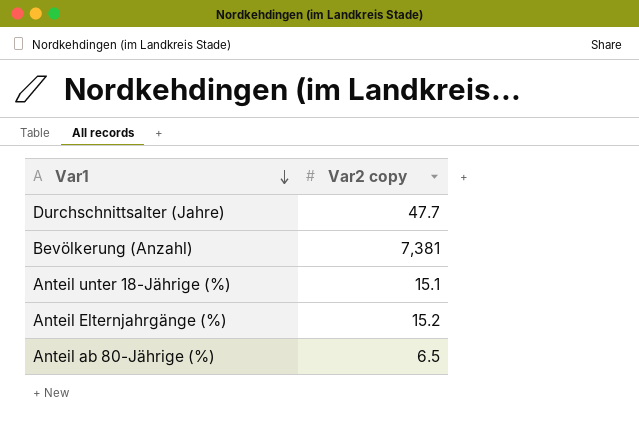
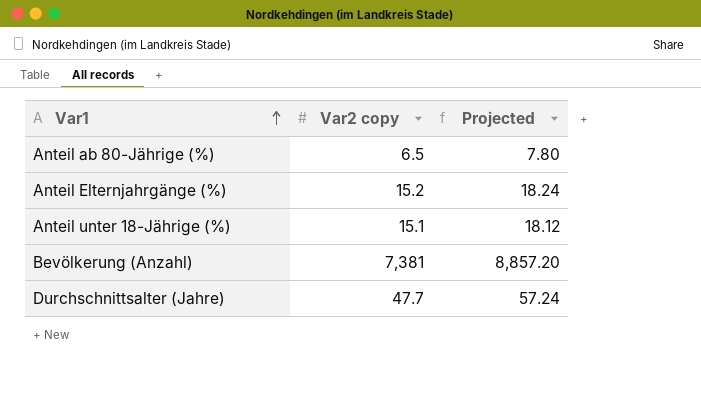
row order: Var1 descending -> Var1 ascending
column Projected | formula: none -> [Var2 copy] * 1.2

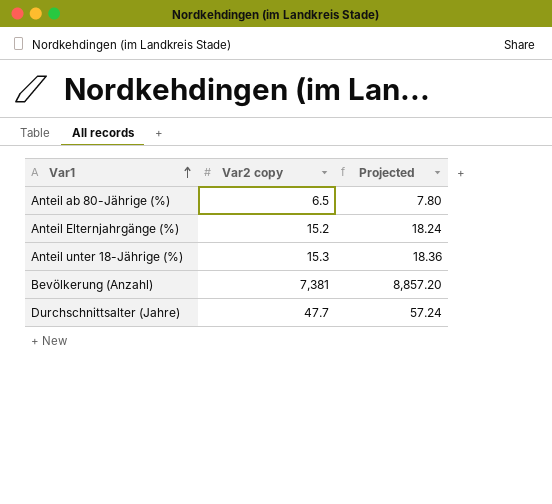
Anteil unter 18-Jährige (%) | Var2 copy: 15.1 -> 15.3
Anteil unter 18-Jährige (%) | Projected: 18.12 -> 18.36

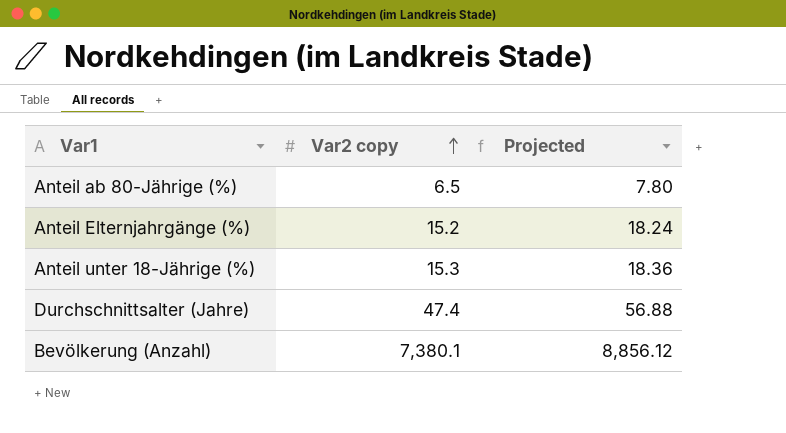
row order: Var1 ascending -> Var2 copy ascending
Durchschnittsalter (Jahre) | Var2 copy: 47.7 -> 47.4
Durchschnittsalter (Jahre) | Projected: 57.24 -> 56.88
Bevölkerung (Anzahl) | Var2 copy: 7,381 -> 7,380.1
Bevölkerung (Anzahl) | Projected: 8,857.20 -> 8,856.12

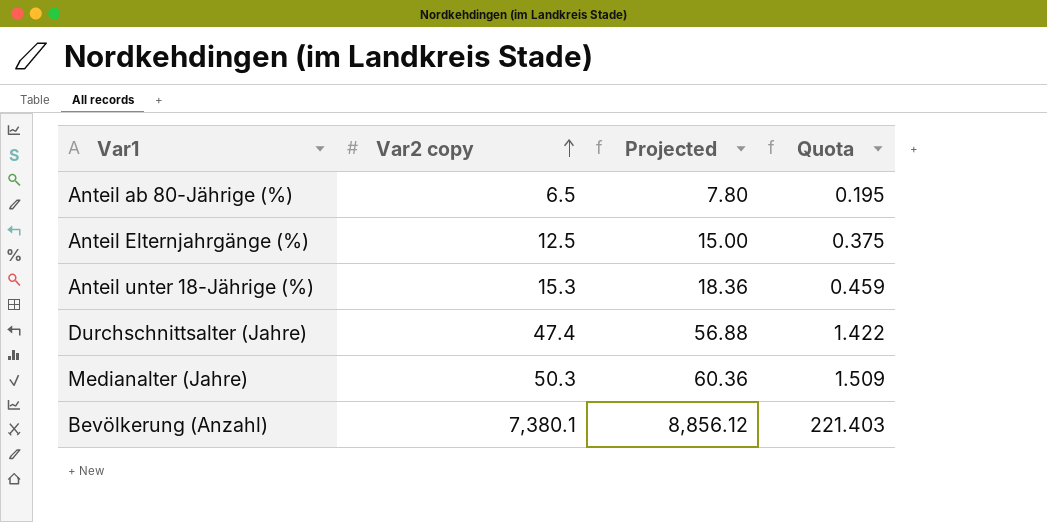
column Quota | formula: none -> [Var2 copy] * 0.03
Anteil Elternjahrgänge (%) | Var2 copy: 15.2 -> 12.5
Anteil Elternjahrgänge (%) | Projected: 18.24 -> 15.00
row Medianalter (Jahre): none -> 50.3 | 60.36 | 1.509

